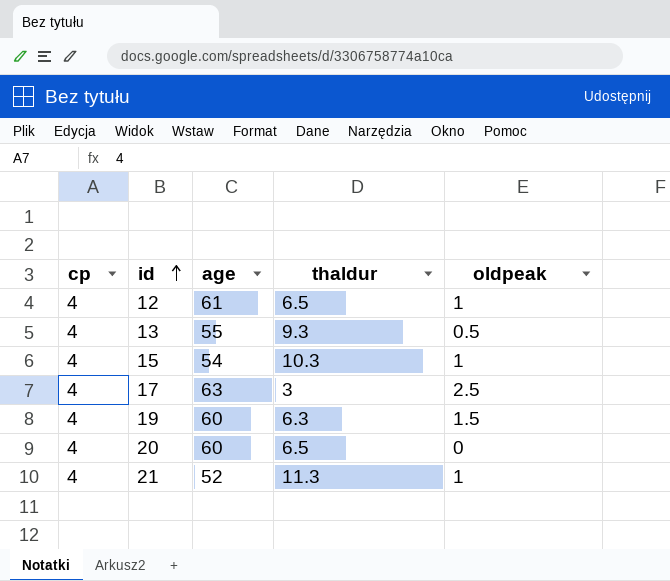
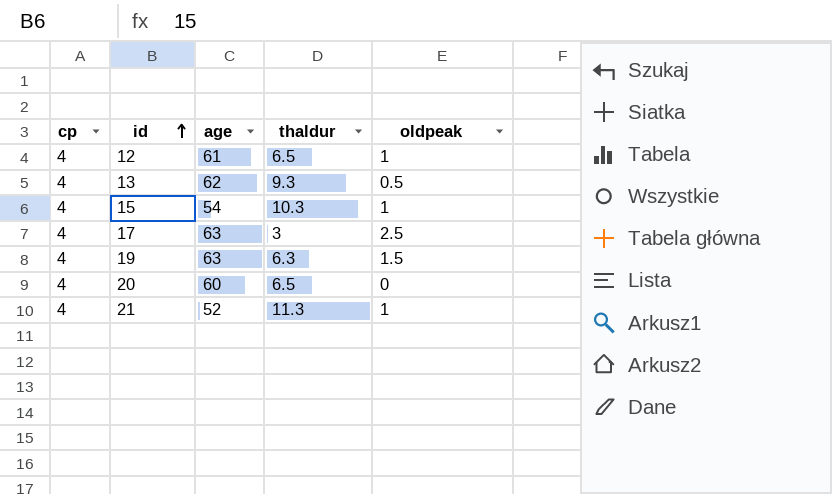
13 | age: 55 -> 62
19 | age: 60 -> 63

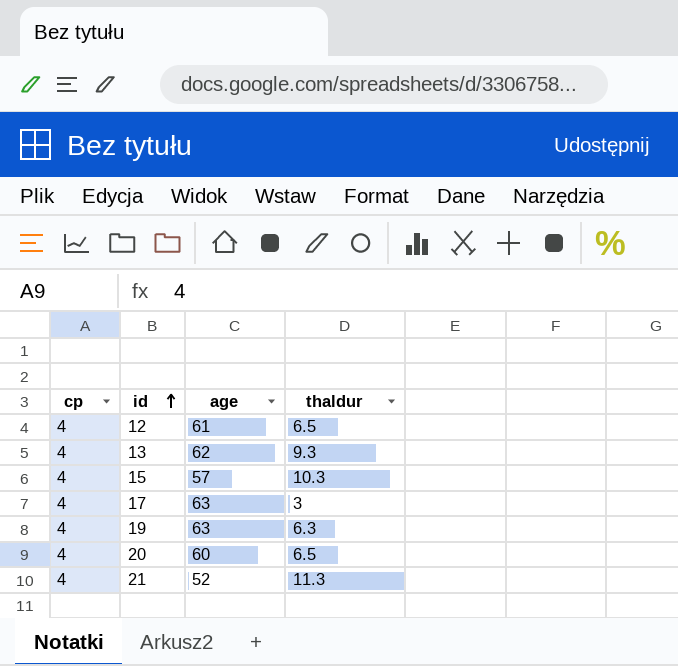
column oldpeak | position: 5 -> none
15 | age: 54 -> 57

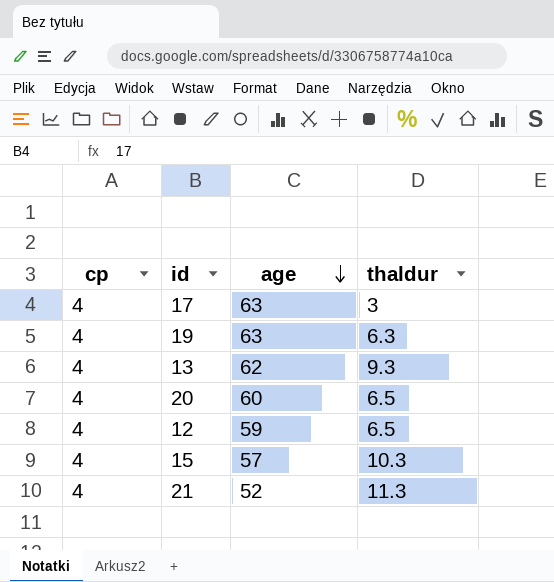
row order: id ascending -> age descending
12 | age: 61 -> 59

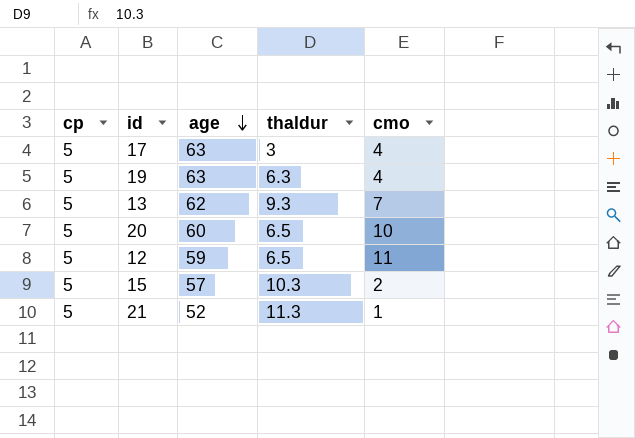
column cmo | position: none -> 5
17 | cp: 4 -> 5
19 | cp: 4 -> 5
13 | cp: 4 -> 5
20 | cp: 4 -> 5
12 | cp: 4 -> 5
15 | cp: 4 -> 5
21 | cp: 4 -> 5

